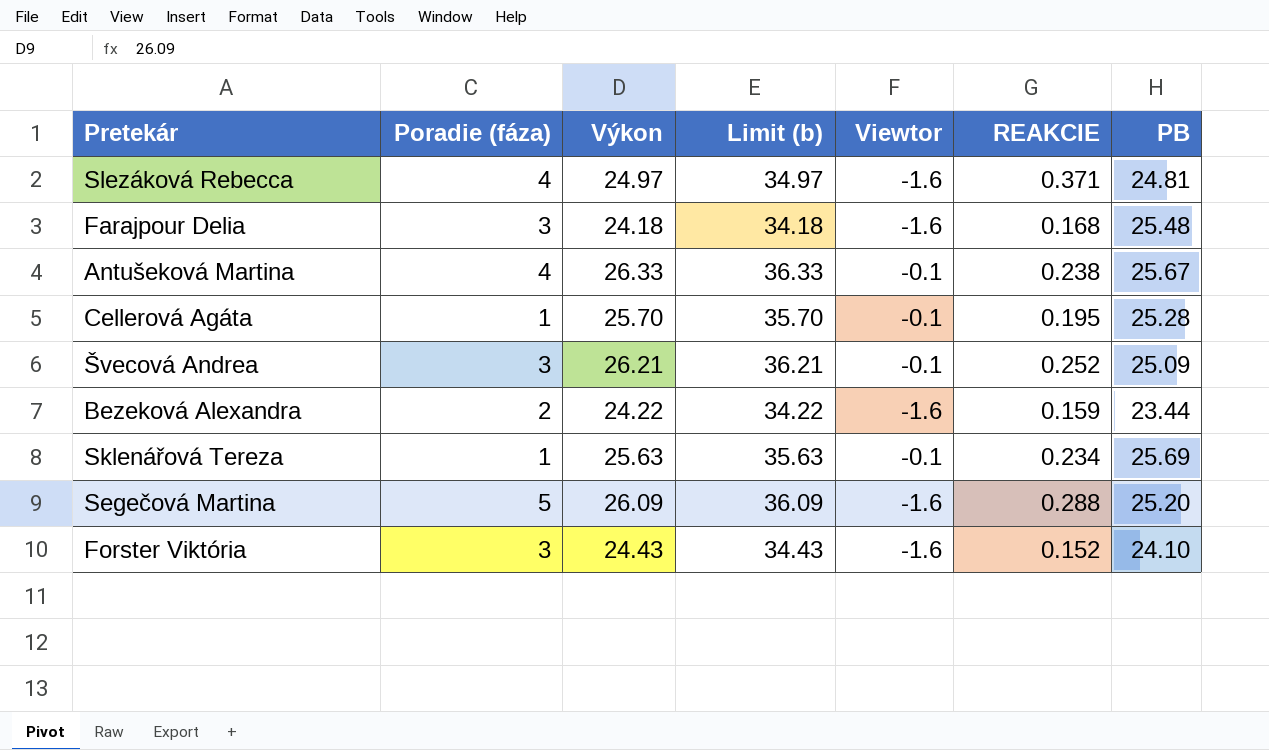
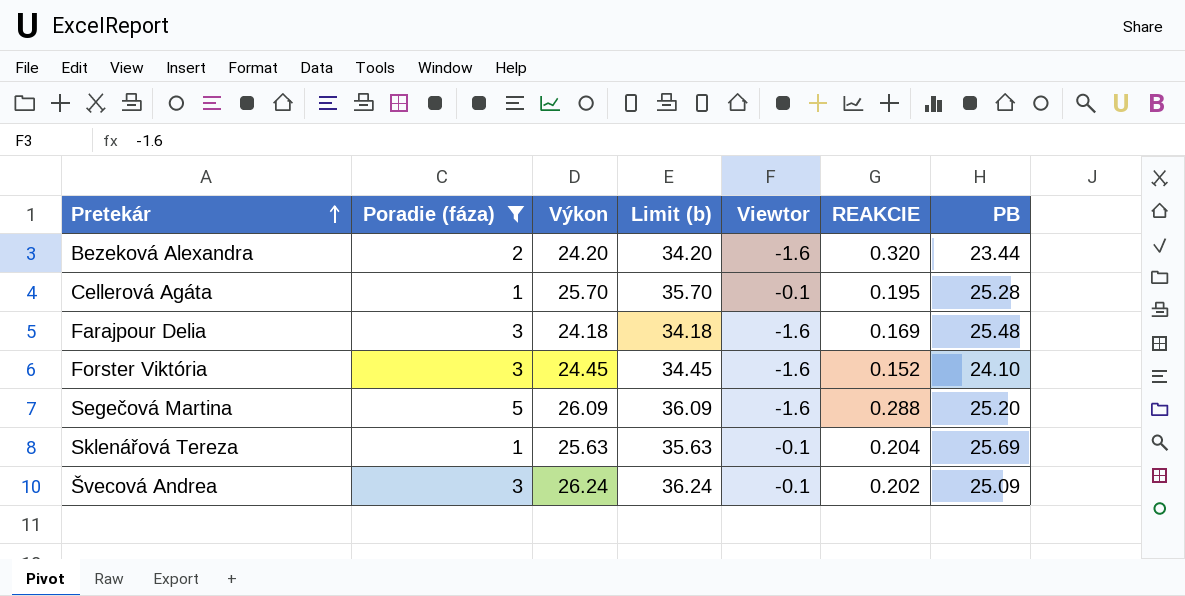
filter: none -> Poradie (fáza) != 4
row order: none -> Pretekár ascending
Bezeková Alexandra | Výkon: 24.22 -> 24.20
Bezeková Alexandra | Limit (b): 34.22 -> 34.20
Bezeková Alexandra | REAKCIE: 0.159 -> 0.320
Farajpour Delia | REAKCIE: 0.168 -> 0.169
Forster Viktória | Výkon: 24.43 -> 24.45
Forster Viktória | Limit (b): 34.43 -> 34.45
Sklenářová Tereza | REAKCIE: 0.234 -> 0.204
Švecová Andrea | Výkon: 26.21 -> 26.24
Švecová Andrea | Limit (b): 36.21 -> 36.24
Švecová Andrea | REAKCIE: 0.252 -> 0.202

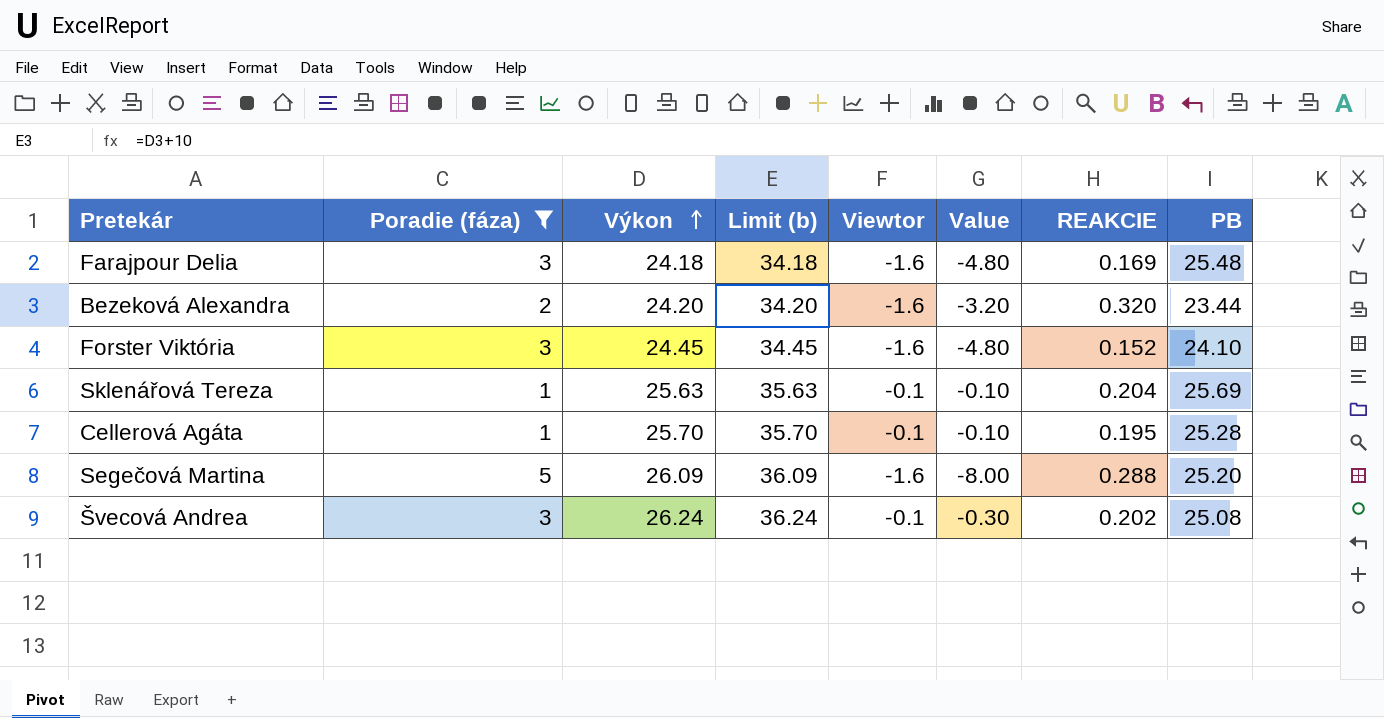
row order: Pretekár ascending -> Výkon ascending
column Value | formula: none -> [Poradie (fáza)] * [Viewtor]
Švecová Andrea | PB: 25.09 -> 25.08

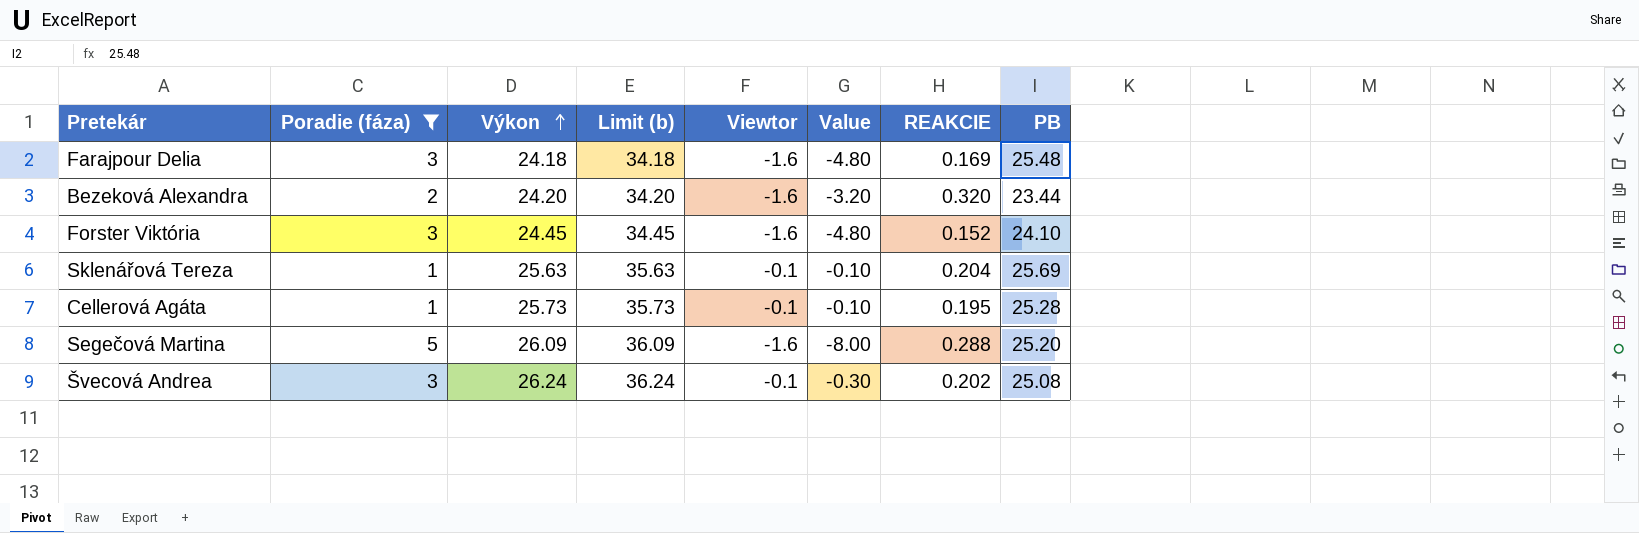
Cellerová Agáta | Výkon: 25.70 -> 25.73
Cellerová Agáta | Limit (b): 35.70 -> 35.73

